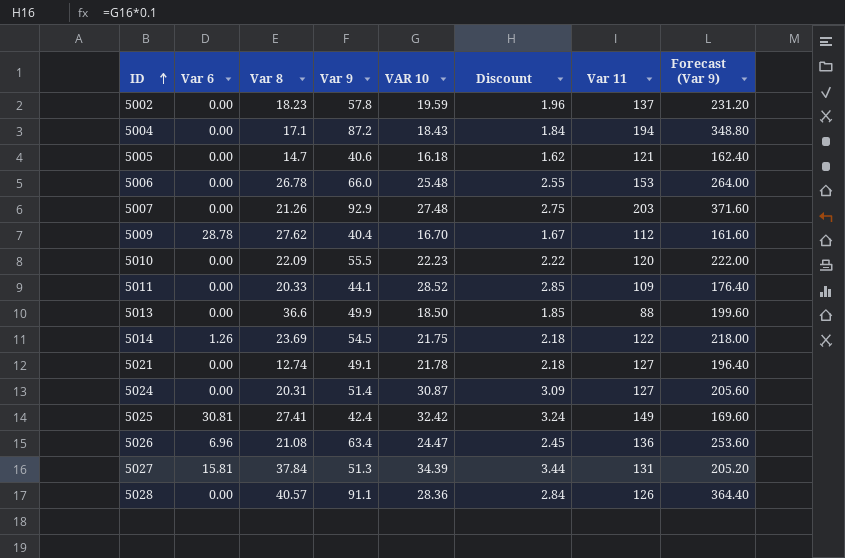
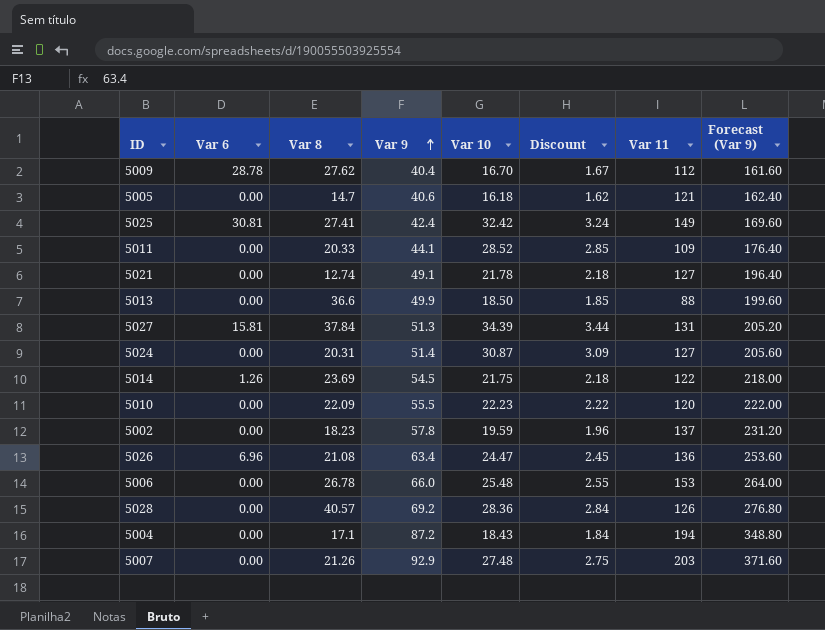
row order: ID ascending -> Var 9 ascending
column name: VAR 10 -> Var 10
5028 | Var 9: 91.1 -> 69.2
5028 | Forecast (Var 9): 364.40 -> 276.80

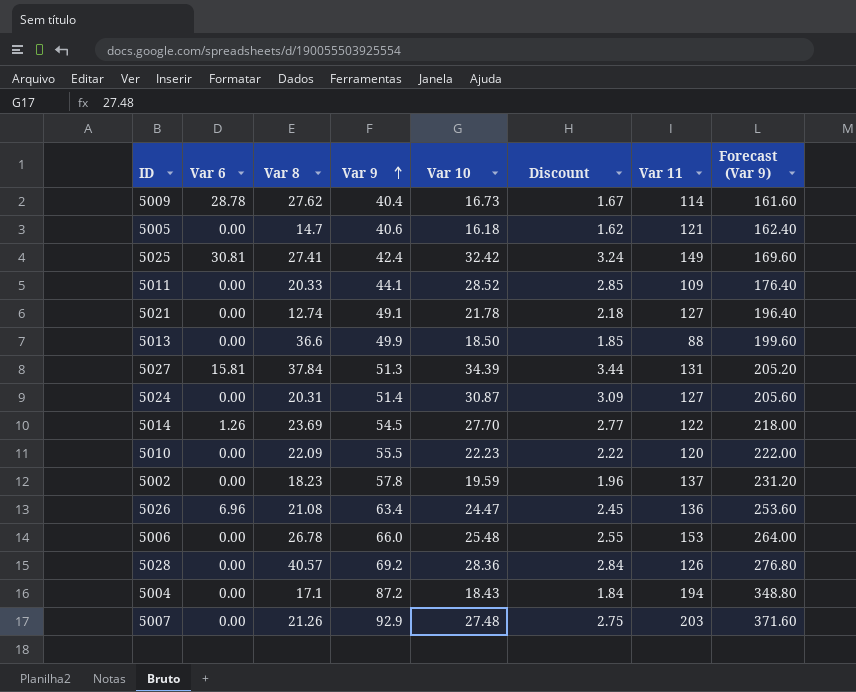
5009 | Var 10: 16.70 -> 16.73
5009 | Var 11: 112 -> 114
5014 | Var 10: 21.75 -> 27.70
5014 | Discount: 2.18 -> 2.77

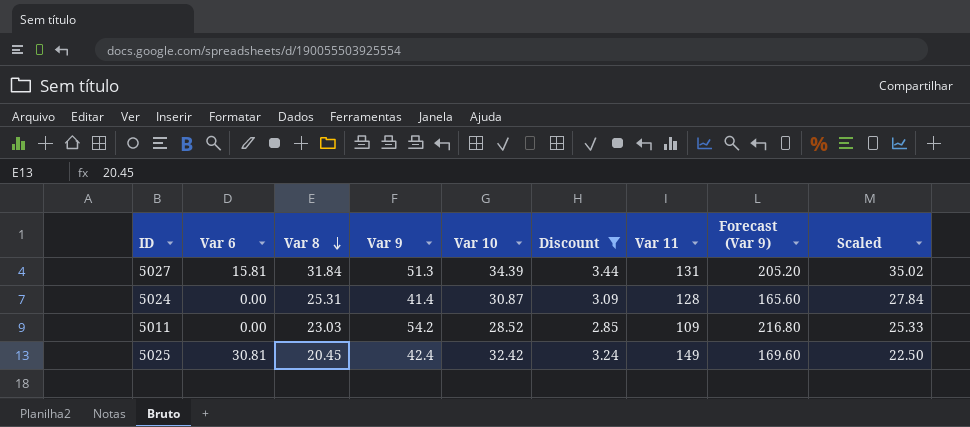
filter: none -> Discount >= 2.85
row order: Var 9 ascending -> Var 8 descending
column Scaled | formula: none -> [Var 8] * 1.1
5027 | Var 8: 37.84 -> 31.84
5024 | Var 8: 20.31 -> 25.31
5024 | Var 9: 51.4 -> 41.4
5024 | Var 11: 127 -> 128
5024 | Forecast (Var 9): 205.60 -> 165.60
5011 | Var 8: 20.33 -> 23.03
5011 | Var 9: 44.1 -> 54.2
5011 | Forecast (Var 9): 176.40 -> 216.80
5025 | Var 8: 27.41 -> 20.45

